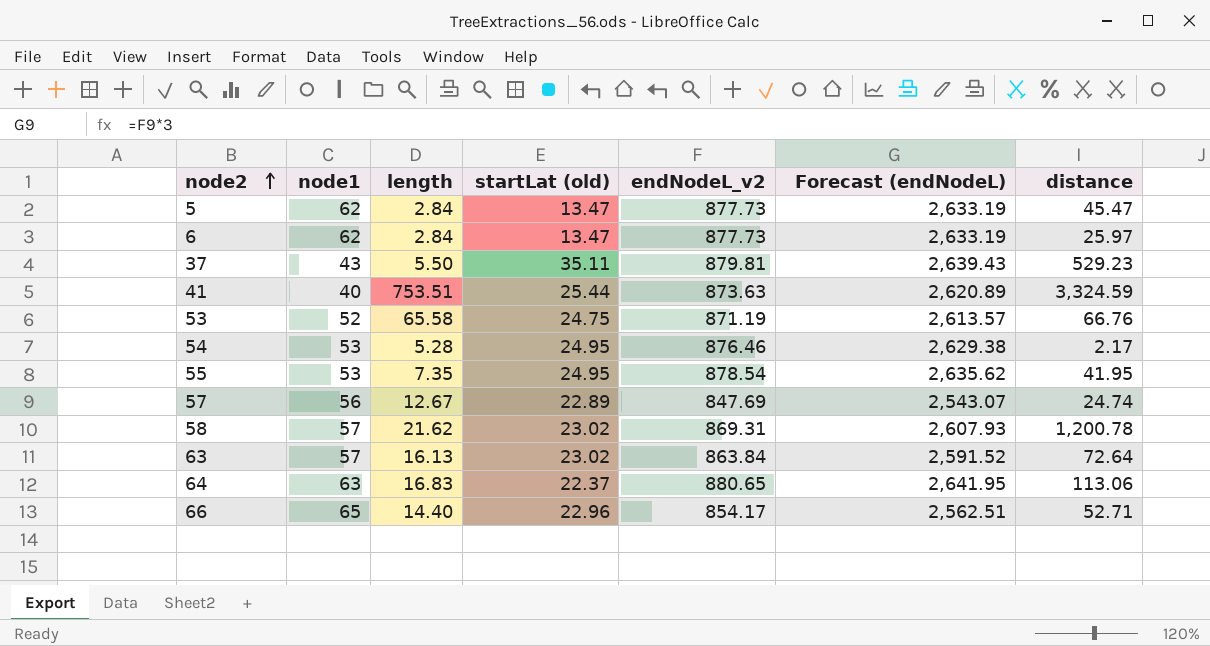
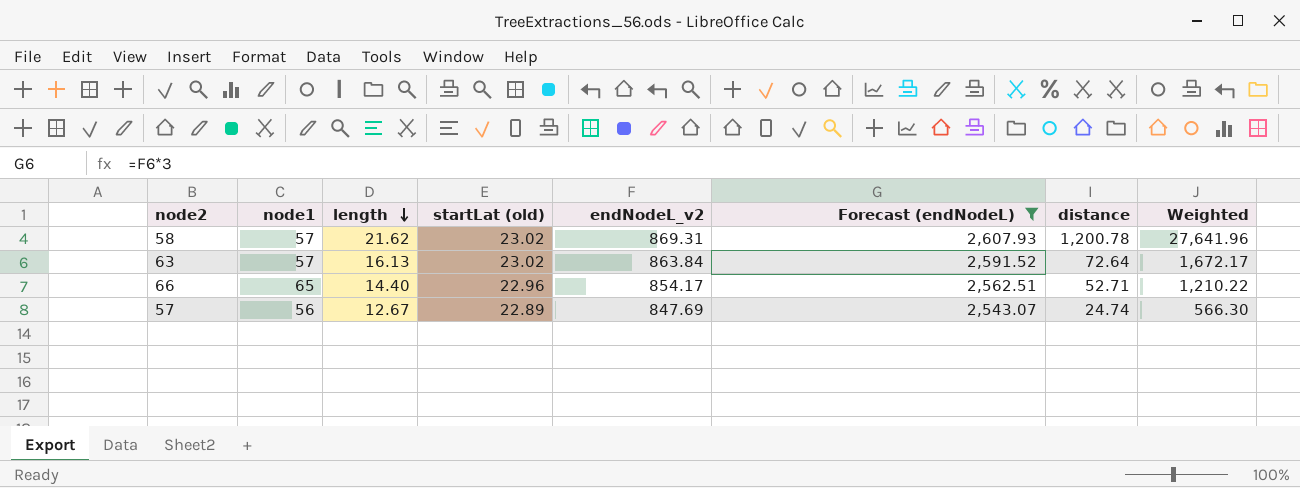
filter: none -> Forecast (endNodeL) <= 2,607.93
row order: node2 ascending -> length descending
column Weighted | formula: none -> [startLat (old)] * [distance]

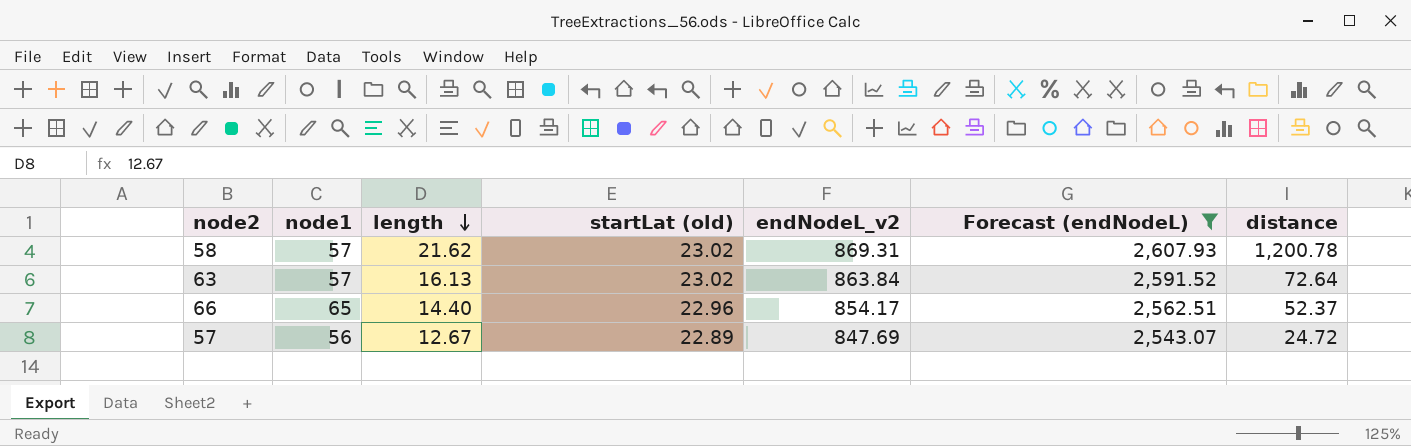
column Weighted | formula: [startLat (old)] * [distance] -> none
66 | distance: 52.71 -> 52.37
57 | distance: 24.74 -> 24.72

